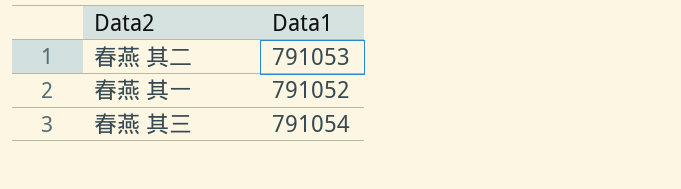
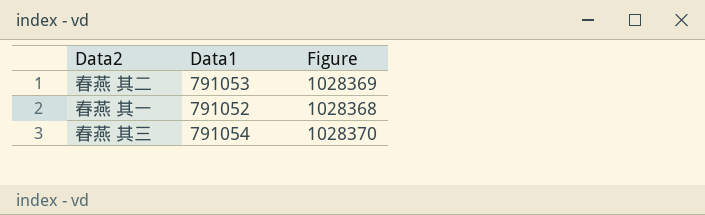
column Figure | formula: none -> [Data1] * 1.3

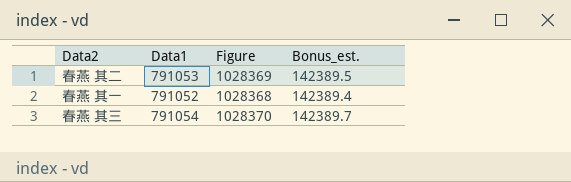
column Bonus_est. | formula: none -> [Data1] * 0.18

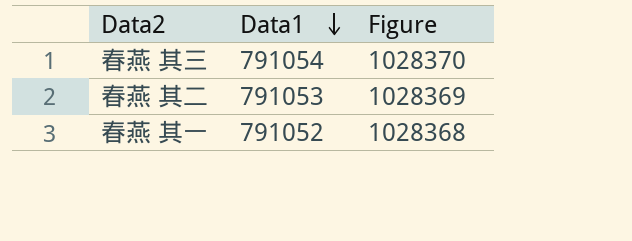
row order: none -> Data1 descending
column Bonus_est. | formula: [Data1] * 0.18 -> none

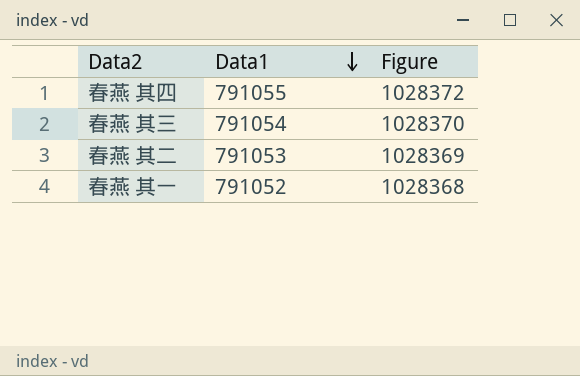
row 春燕 其四: none -> 791055 | 1028372

